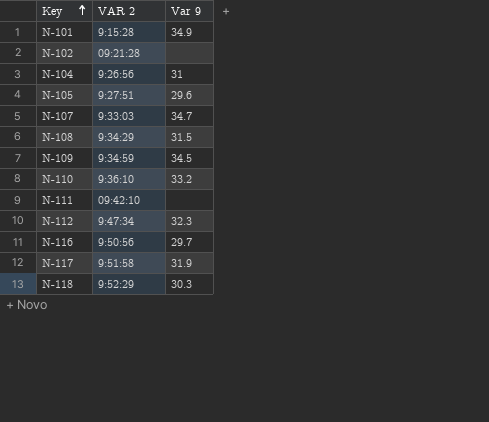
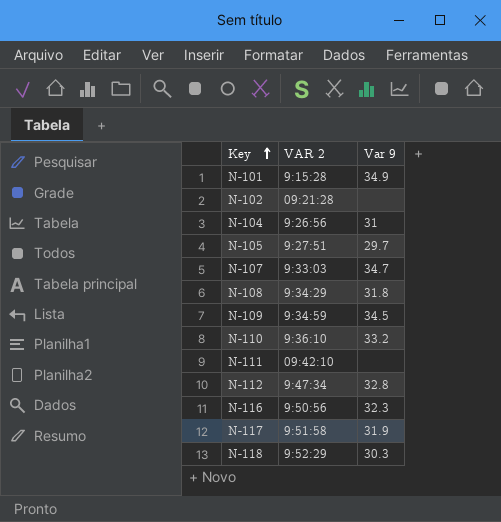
N-105 | Var 9: 29.6 -> 29.7
N-108 | Var 9: 31.5 -> 31.8
N-112 | Var 9: 32.3 -> 32.8
N-116 | Var 9: 29.7 -> 32.3

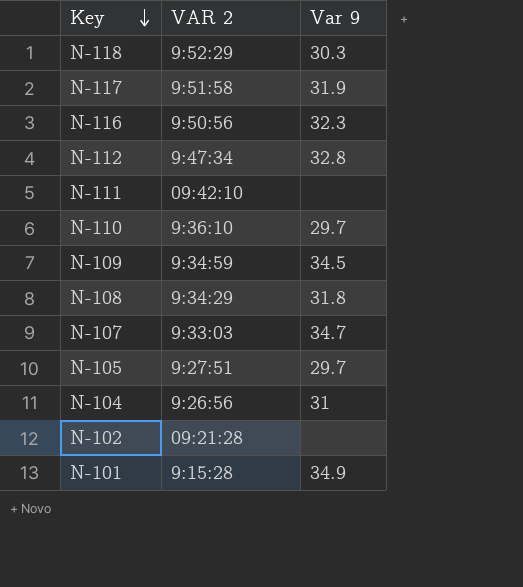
row order: Key ascending -> Key descending
N-110 | Var 9: 33.2 -> 29.7

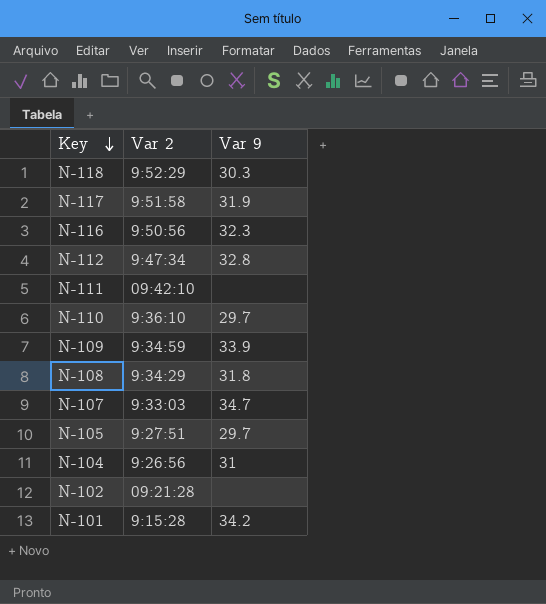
column name: VAR 2 -> Var 2
N-109 | Var 9: 34.5 -> 33.9
N-101 | Var 9: 34.9 -> 34.2

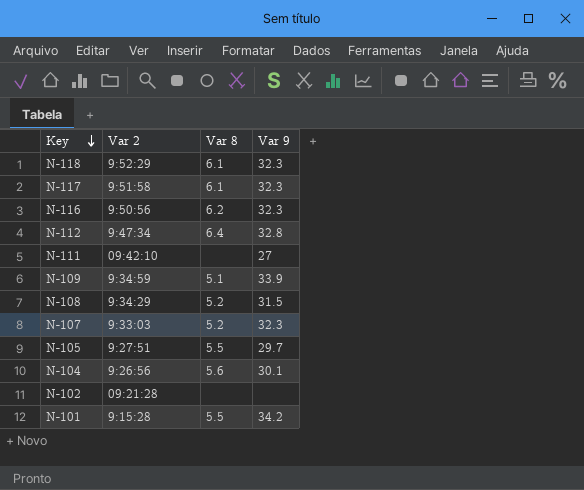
column Var 8 | position: none -> 3
row N-110: 9:36:10 | 29.7 -> none
N-118 | Var 9: 30.3 -> 32.3
N-117 | Var 9: 31.9 -> 32.3
N-111 | Var 9: none -> 27
N-108 | Var 9: 31.8 -> 31.5
N-107 | Var 9: 34.7 -> 32.3
N-104 | Var 9: 31 -> 30.1

